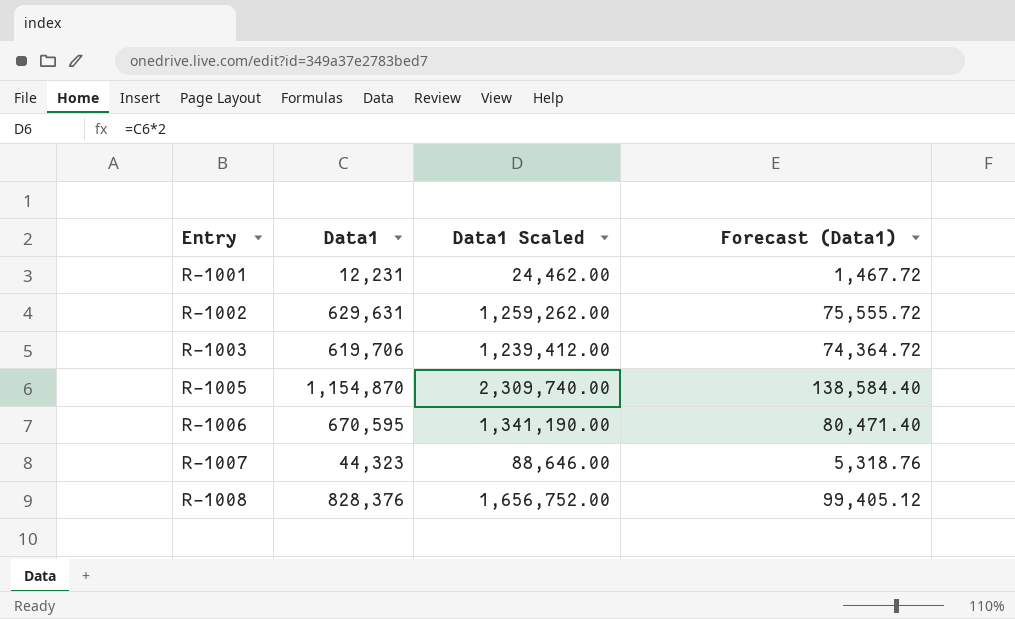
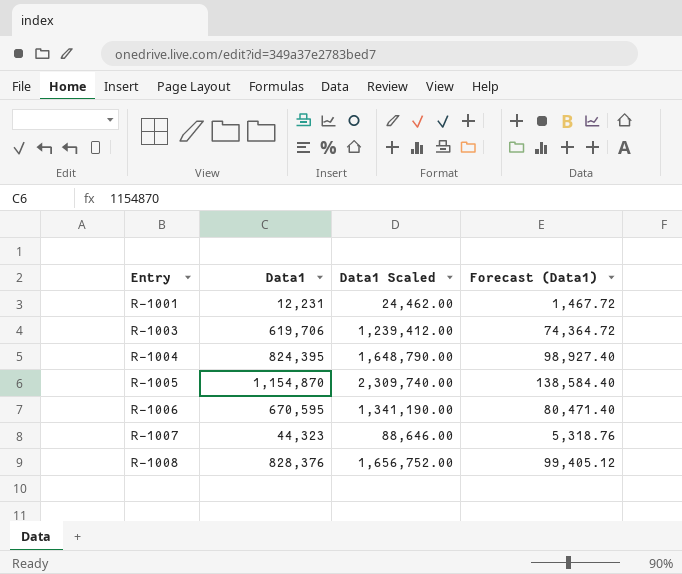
row R-1002: 629,631 | 1,259,262.00 | 75,555.72 -> none
row R-1004: none -> 824,395 | 1,648,790.00 | 98,927.40

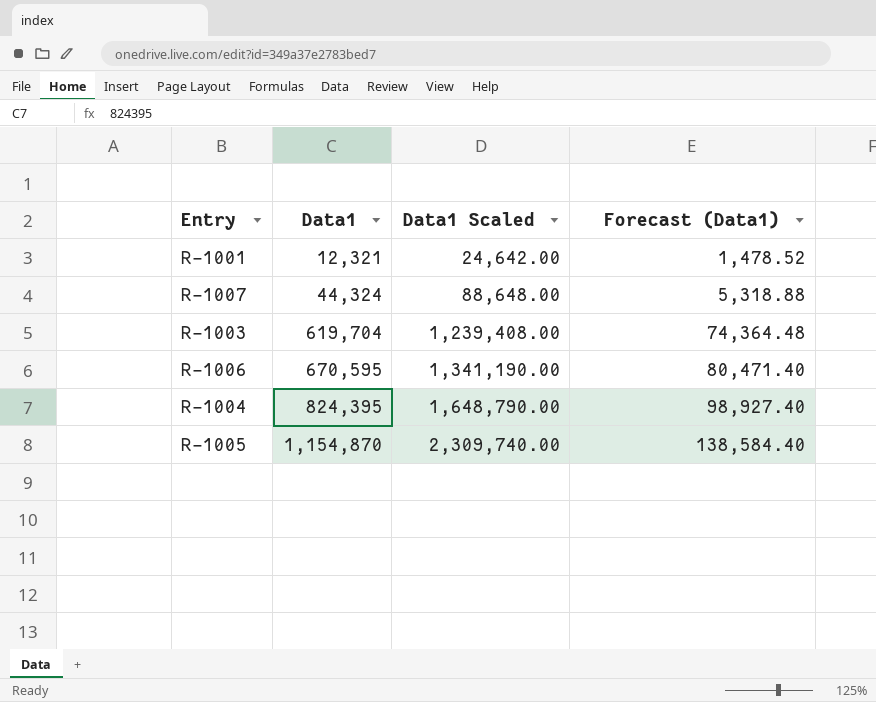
row order: Entry ascending -> Data1 ascending
row R-1008: 828,376 | 1,656,752.00 | 99,405.12 -> none
R-1001 | Data1: 12,231 -> 12,321
R-1001 | Data1 Scaled: 24,462.00 -> 24,642.00
R-1001 | Forecast (Data1): 1,467.72 -> 1,478.52
R-1007 | Data1: 44,323 -> 44,324
R-1007 | Data1 Scaled: 88,646.00 -> 88,648.00
R-1007 | Forecast (Data1): 5,318.76 -> 5,318.88
R-1003 | Data1: 619,706 -> 619,704
R-1003 | Data1 Scaled: 1,239,412.00 -> 1,239,408.00
R-1003 | Forecast (Data1): 74,364.72 -> 74,364.48

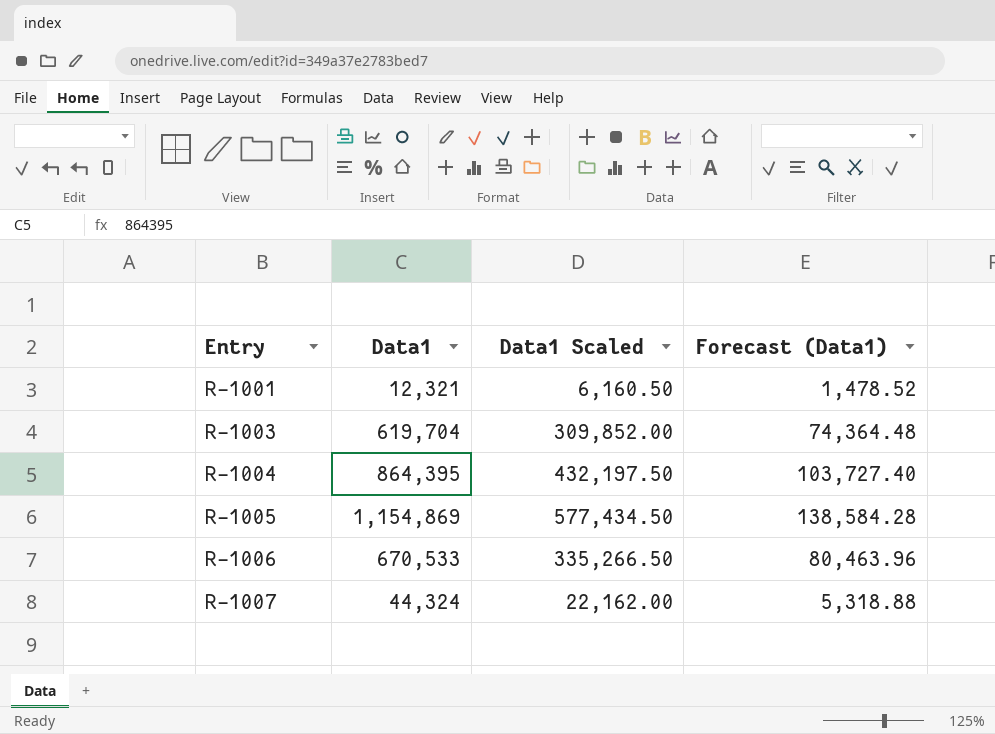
row order: Data1 ascending -> Entry ascending
column Data1 Scaled | formula: [Data1] * 2 -> [Data1] * 0.5
R-1004 | Data1: 824,395 -> 864,395
R-1004 | Forecast (Data1): 98,927.40 -> 103,727.40
R-1005 | Data1: 1,154,870 -> 1,154,869
R-1005 | Forecast (Data1): 138,584.40 -> 138,584.28
R-1006 | Data1: 670,595 -> 670,533
R-1006 | Forecast (Data1): 80,471.40 -> 80,463.96

